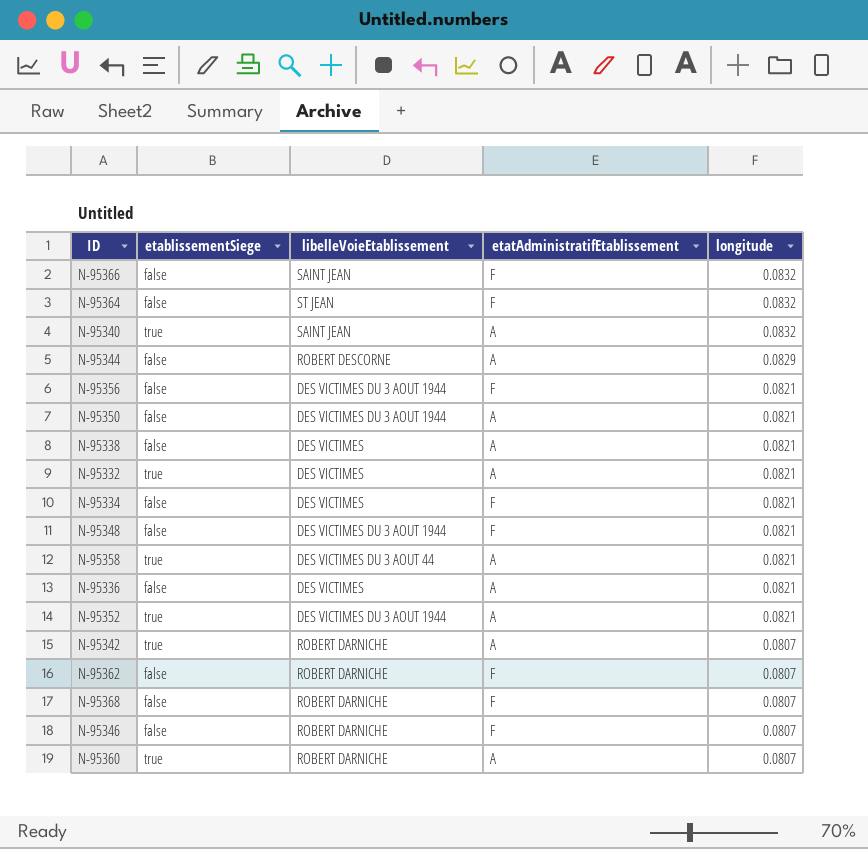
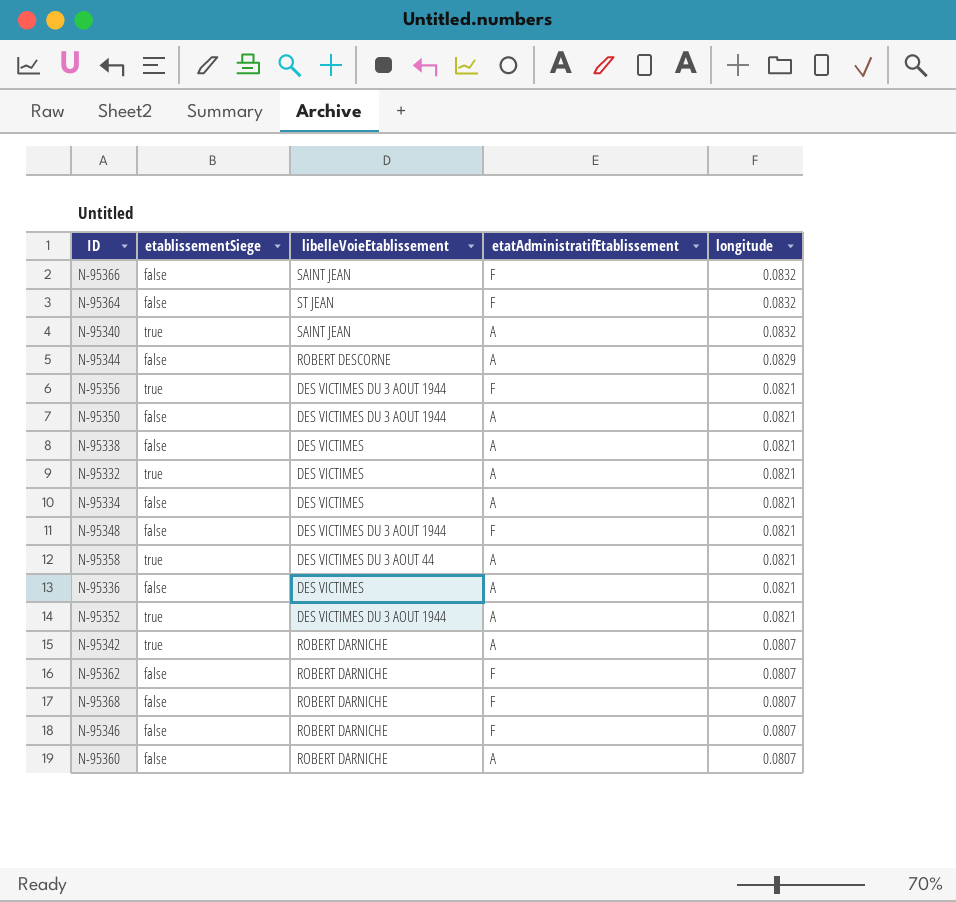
N-95356 | etablissementSiege: false -> true
N-95334 | etatAdministratifEtablissement: F -> A
N-95360 | etablissementSiege: true -> false

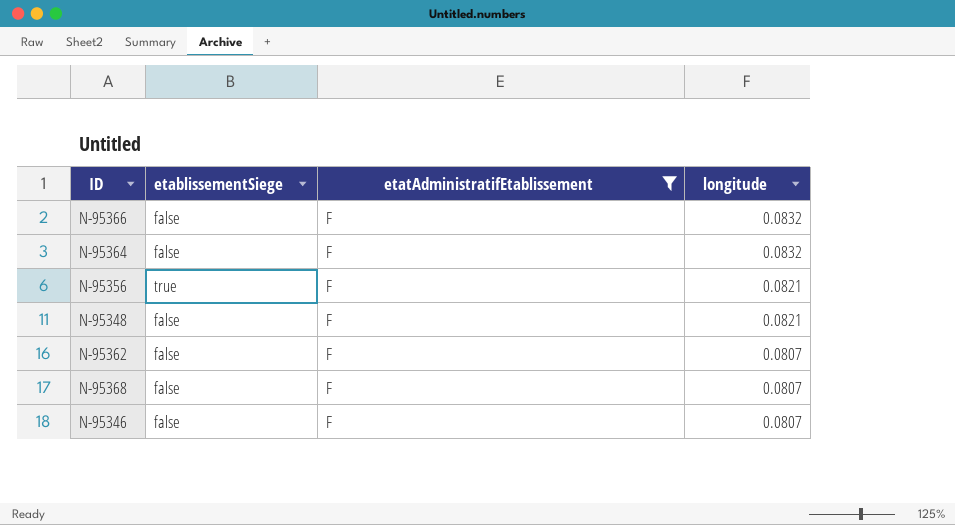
filter: none -> etatAdministratifEtablissement = F
column libelleVoieEtablissement | position: 3 -> none

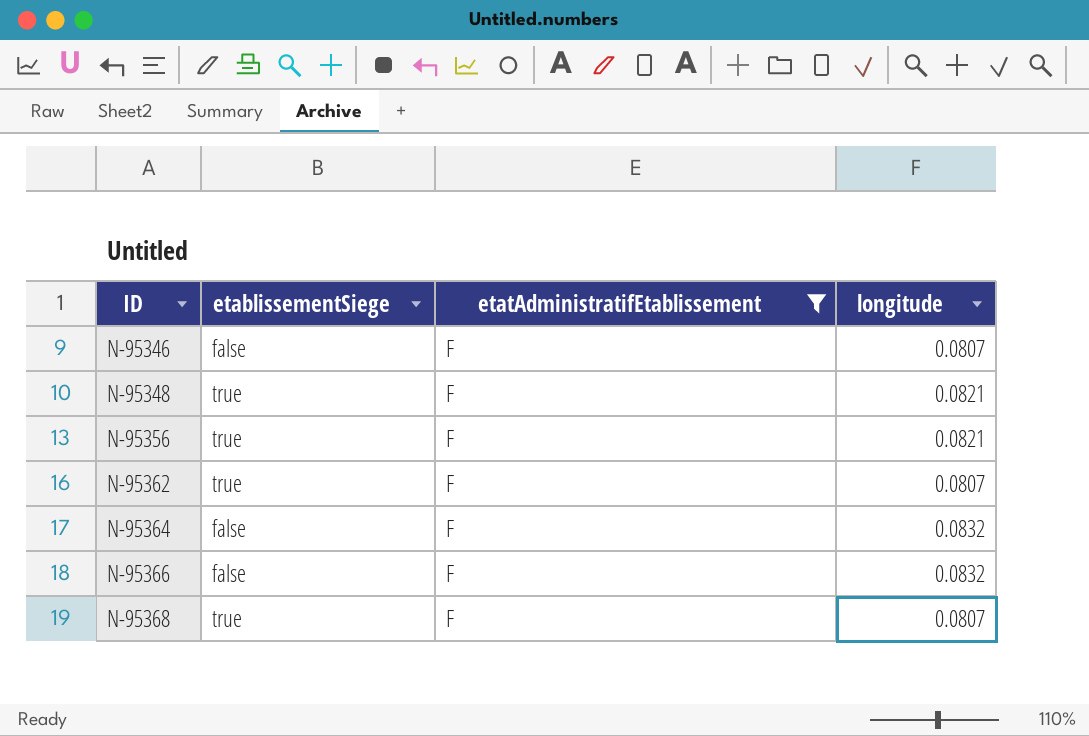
row order: longitude descending -> ID ascending
N-95348 | etablissementSiege: false -> true
N-95362 | etablissementSiege: false -> true
N-95368 | etablissementSiege: false -> true

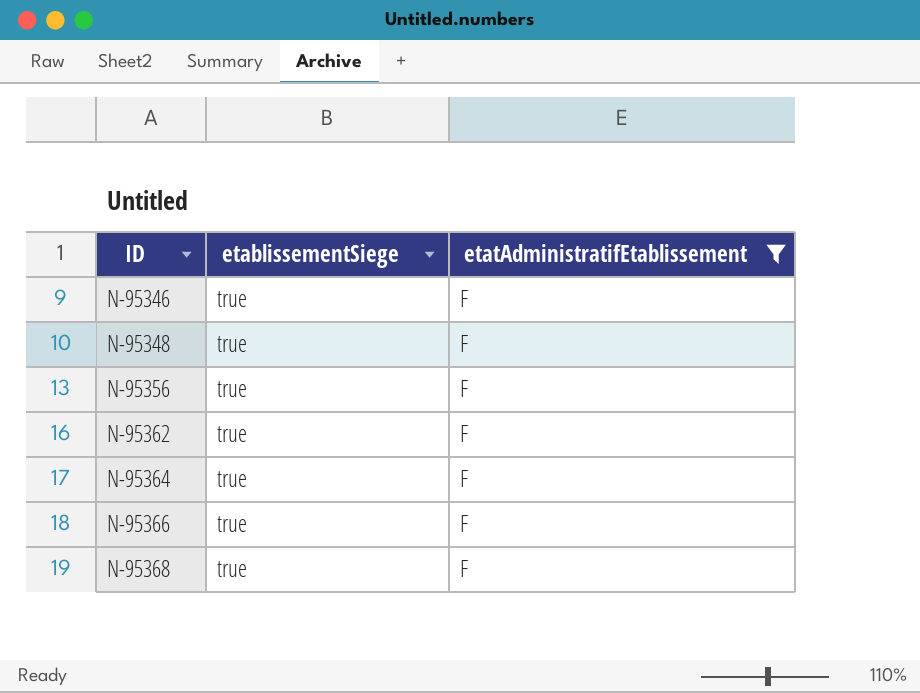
column longitude | position: 4 -> none
N-95346 | etablissementSiege: false -> true
N-95364 | etablissementSiege: false -> true
N-95366 | etablissementSiege: false -> true

